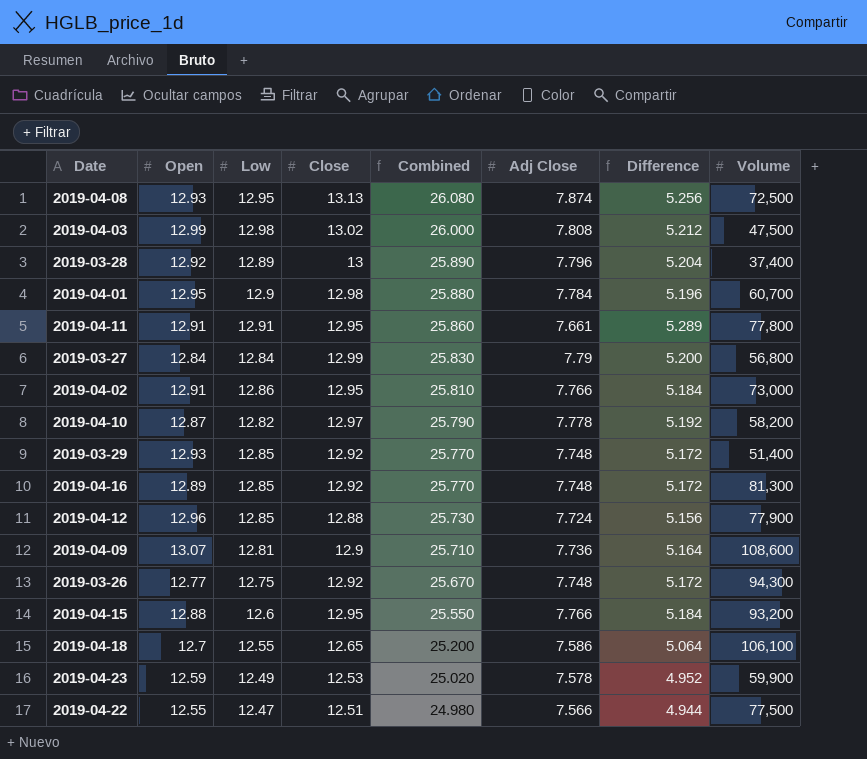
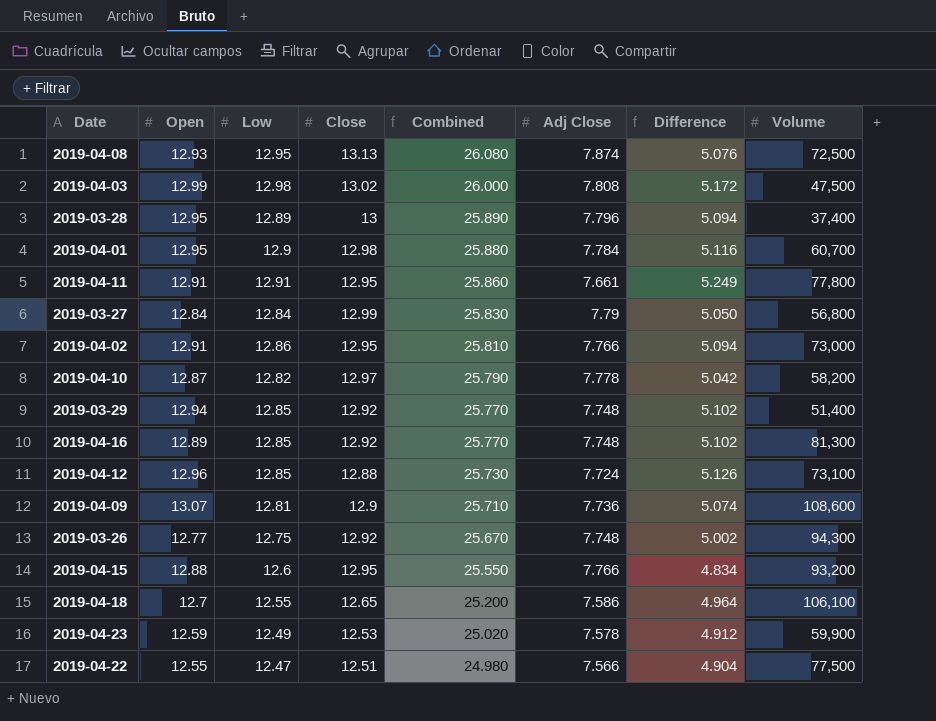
column Difference | formula: [Close] - [Adj Close] -> [Low] - [Adj Close]
2019-03-28 | Open: 12.92 -> 12.95
2019-03-29 | Open: 12.93 -> 12.94
2019-04-12 | Volume: 77,900 -> 73,100

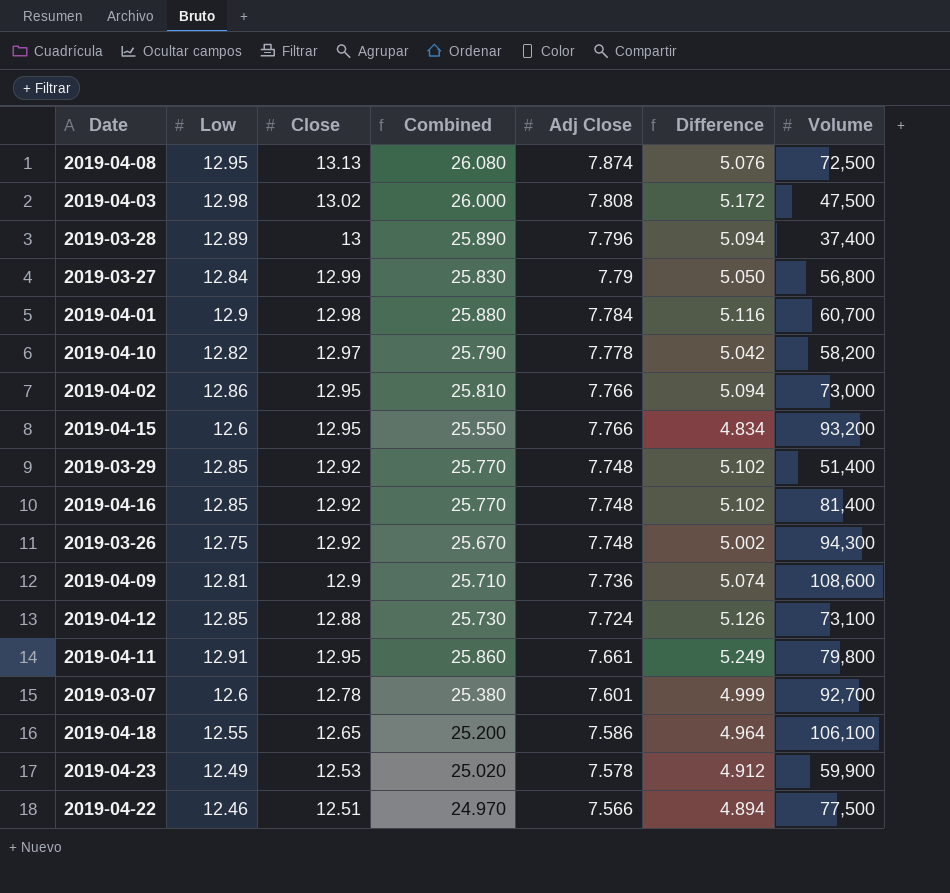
row order: Combined descending -> Adj Close descending
column Open | position: 2 -> none
2019-04-16 | Volume: 81,300 -> 81,400
2019-04-11 | Volume: 77,800 -> 79,800
row 2019-03-07: none -> 12.6 | 12.78 | 25.380 | 7.601 | 4.999 | 92,700
2019-04-22 | Low: 12.47 -> 12.46
2019-04-22 | Combined: 24.980 -> 24.970
2019-04-22 | Difference: 4.904 -> 4.894

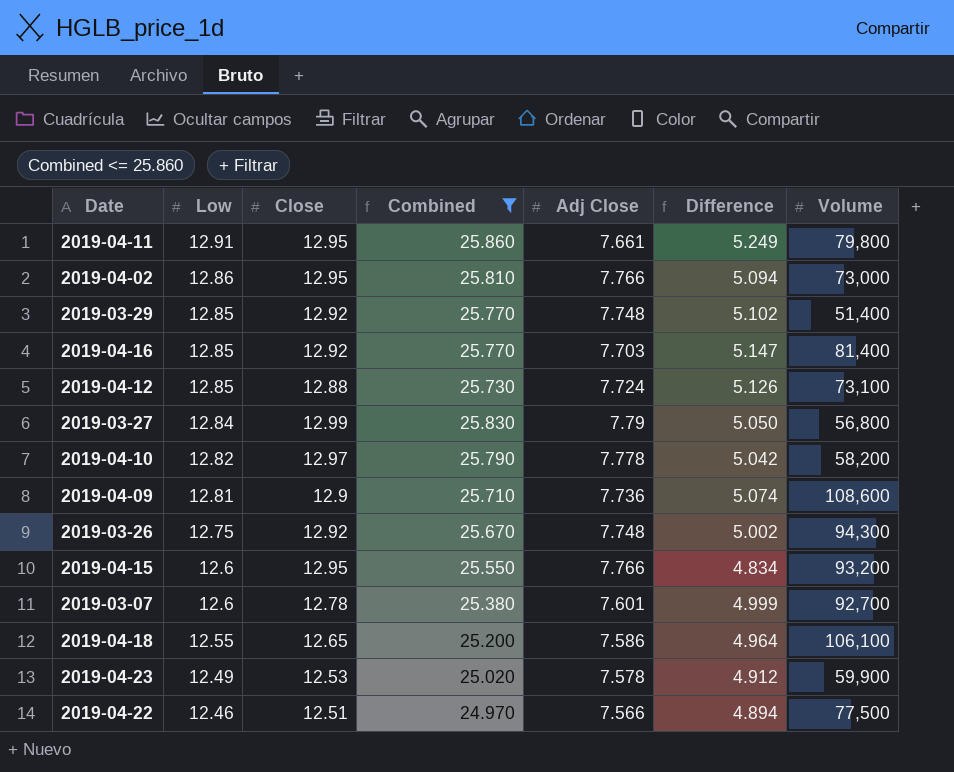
filter: none -> Combined <= 25.860
row order: Adj Close descending -> Low descending
2019-04-16 | Adj Close: 7.748 -> 7.703
2019-04-16 | Difference: 5.102 -> 5.147

